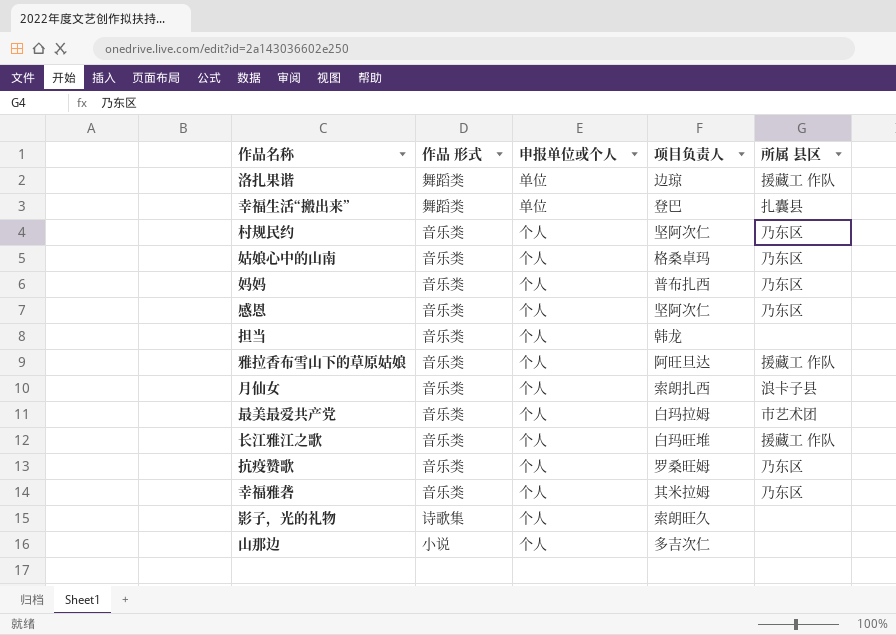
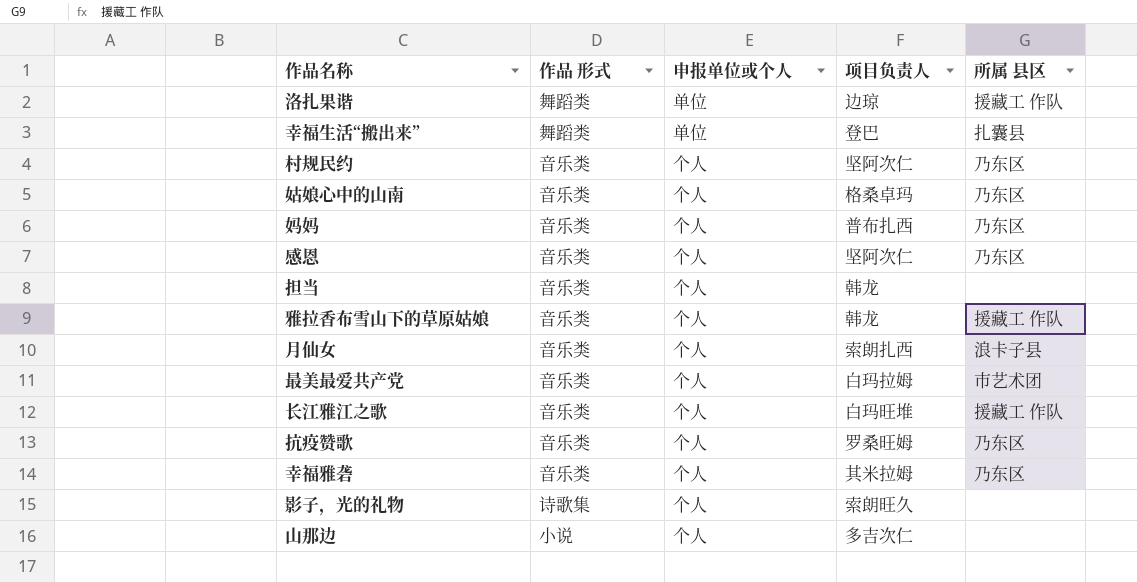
雅拉香布雪山下的草原姑娘 | 项目负责人: 阿旺旦达 -> 韩龙

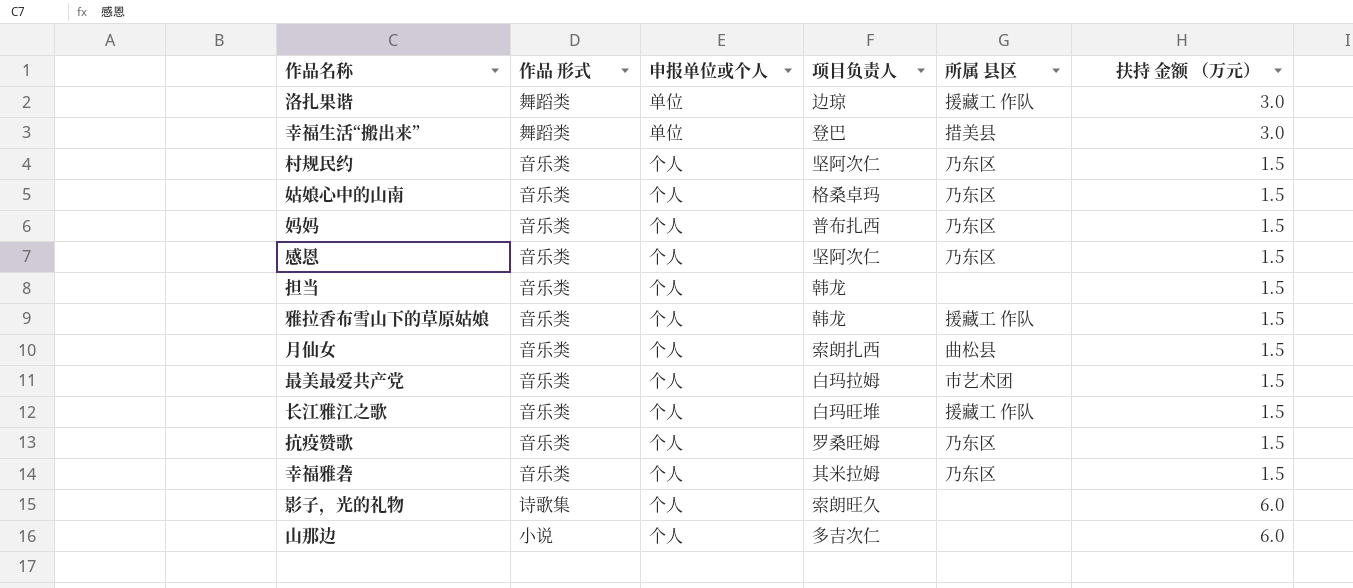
column 扶持 金额 （万元） | position: none -> 6
幸福生活“搬出来” | 所属 县区: 扎囊县 -> 措美县
月仙女 | 所属 县区: 浪卡子县 -> 曲松县

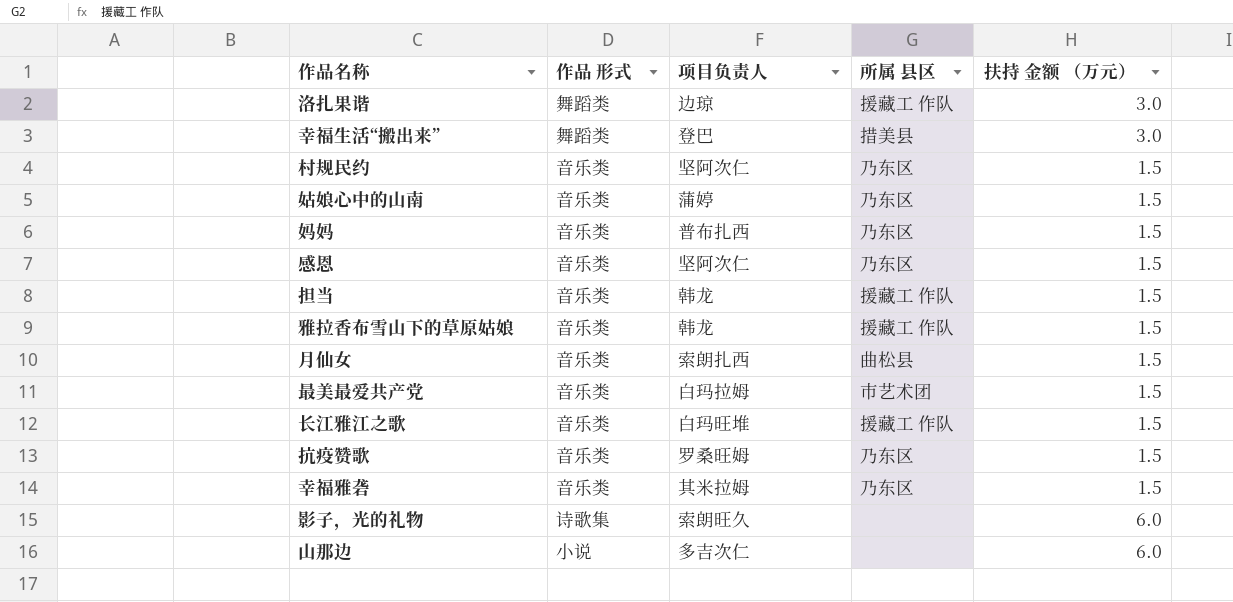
column 申报单位或个人 | position: 3 -> none
姑娘心中的山南 | 项目负责人: 格桑卓玛 -> 蒲婷
担当 | 所属 县区: none -> 援藏工 作队

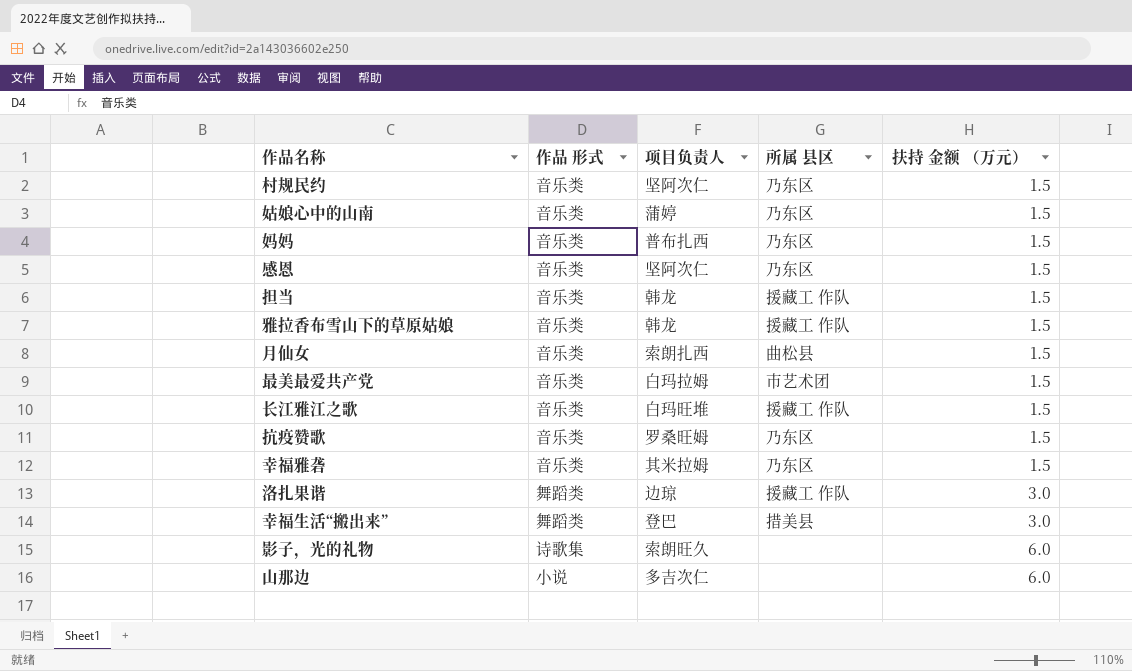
row order: none -> 扶持 金额 （万元） ascending

